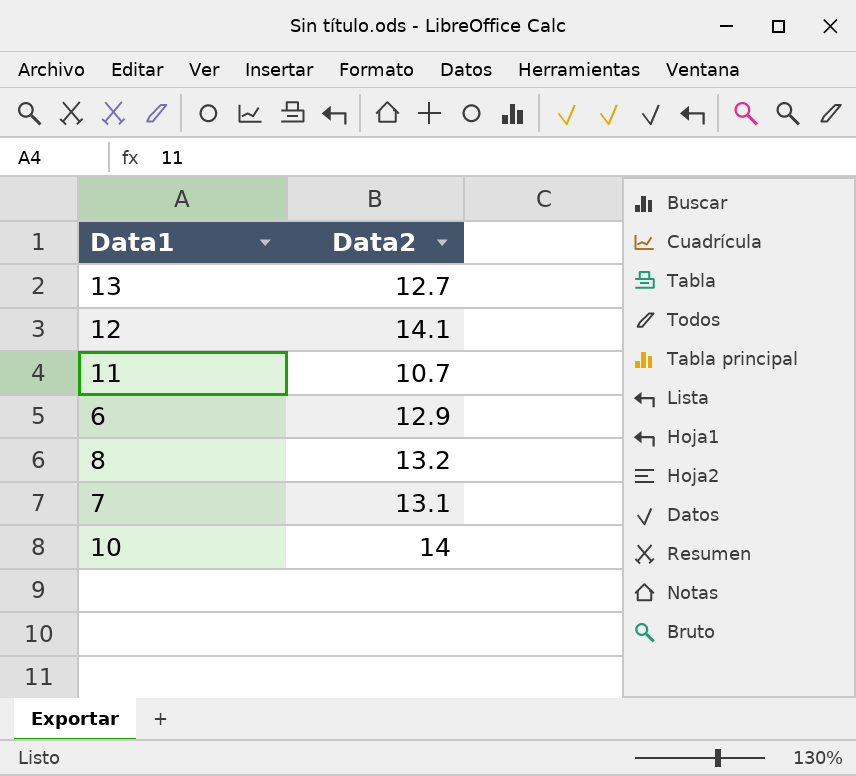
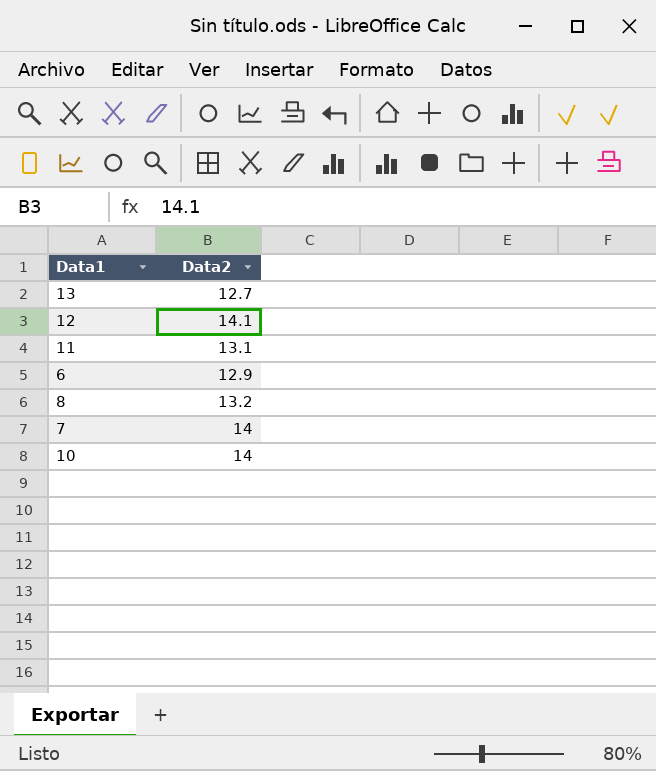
11 | Data2: 10.7 -> 13.1
7 | Data2: 13.1 -> 14

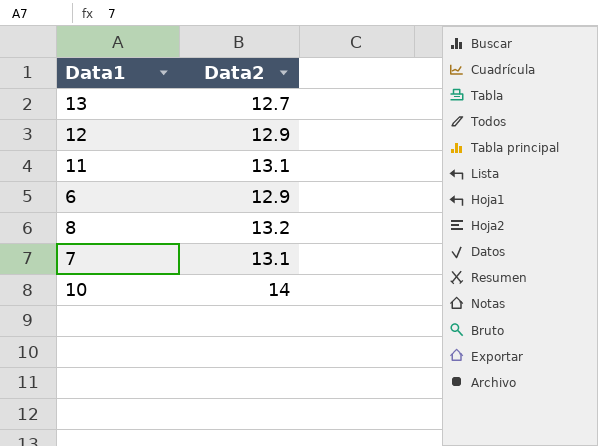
12 | Data2: 14.1 -> 12.9
7 | Data2: 14 -> 13.1

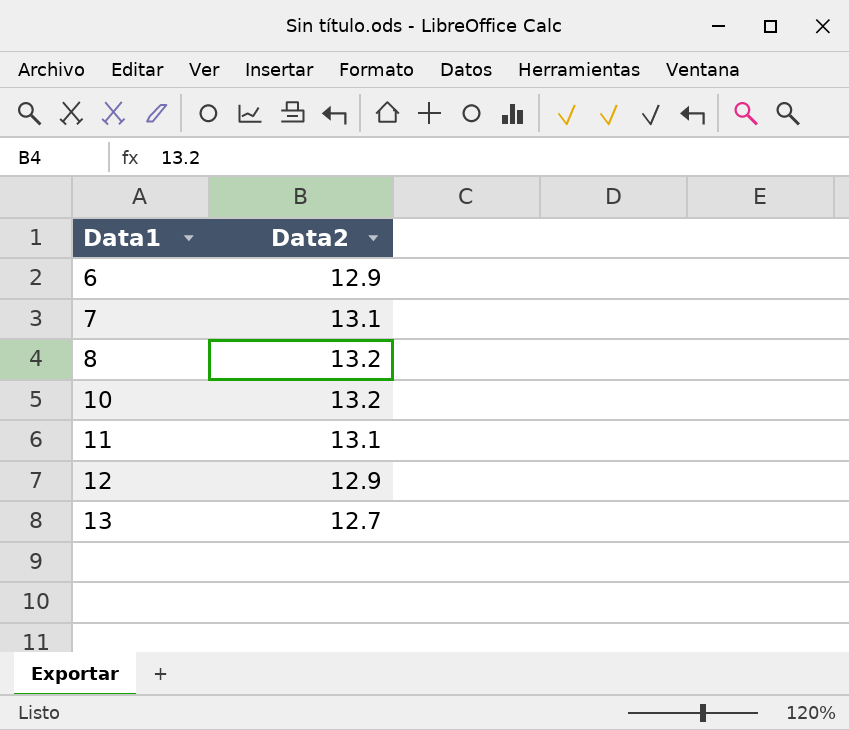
row order: none -> Data1 ascending
10 | Data2: 14 -> 13.2

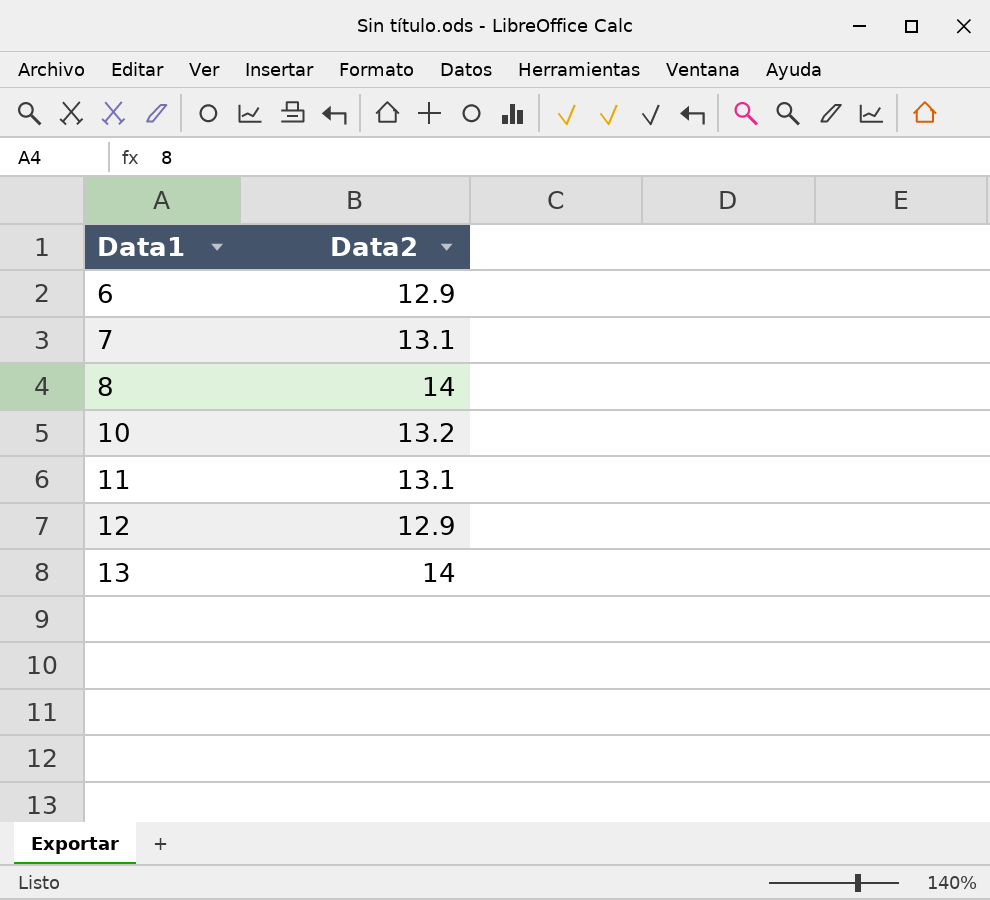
8 | Data2: 13.2 -> 14
13 | Data2: 12.7 -> 14

